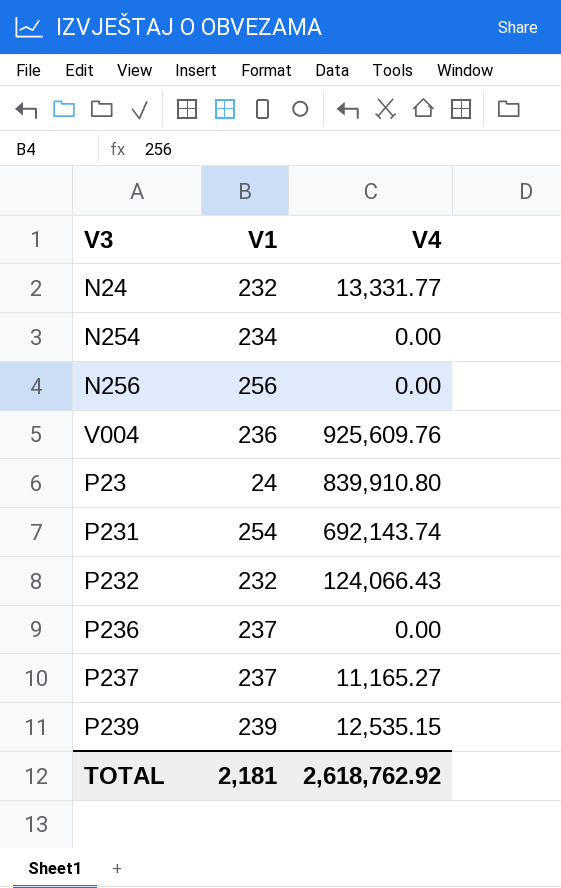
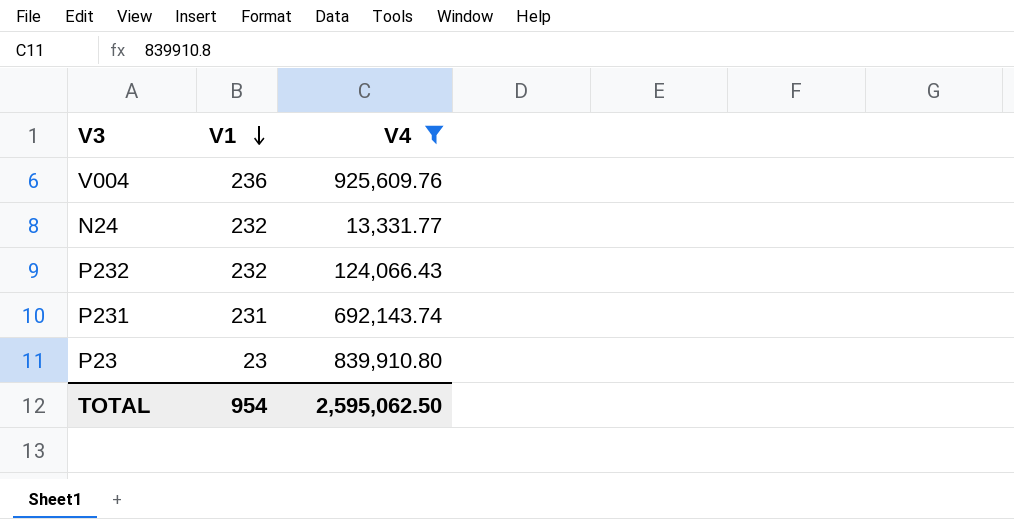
filter: none -> V4 >= 13,331.77
row order: none -> V1 descending
P231 | V1: 254 -> 231
P23 | V1: 24 -> 23
TOTAL | V1: 2,181 -> 954
TOTAL | V4: 2,618,762.92 -> 2,595,062.50

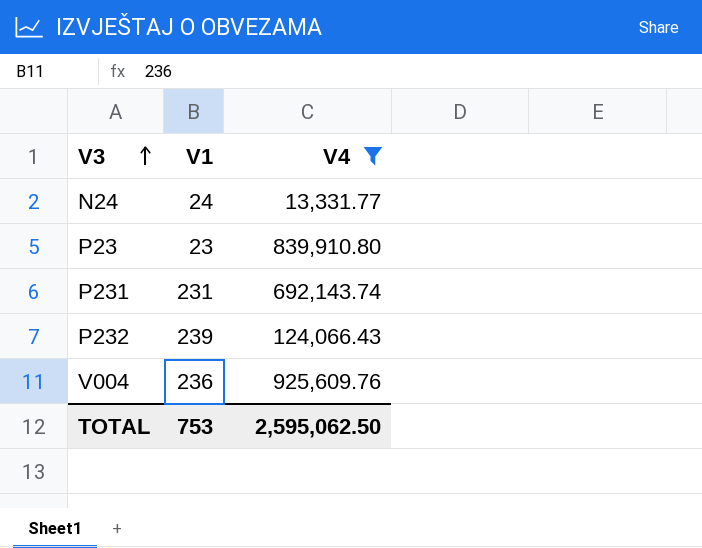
row order: V1 descending -> V3 ascending
N24 | V1: 232 -> 24
P232 | V1: 232 -> 239
TOTAL | V1: 954 -> 753

